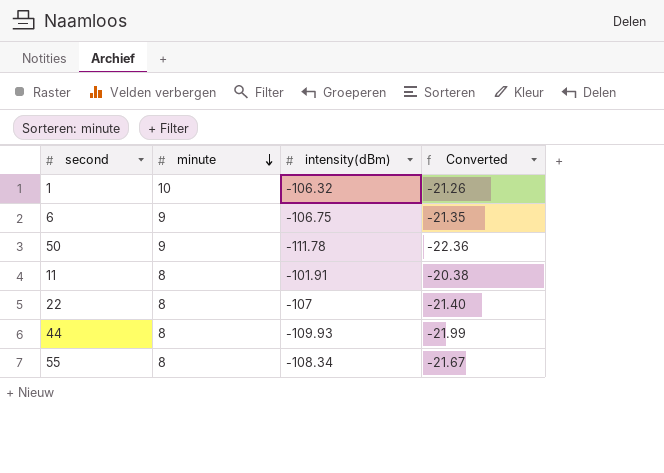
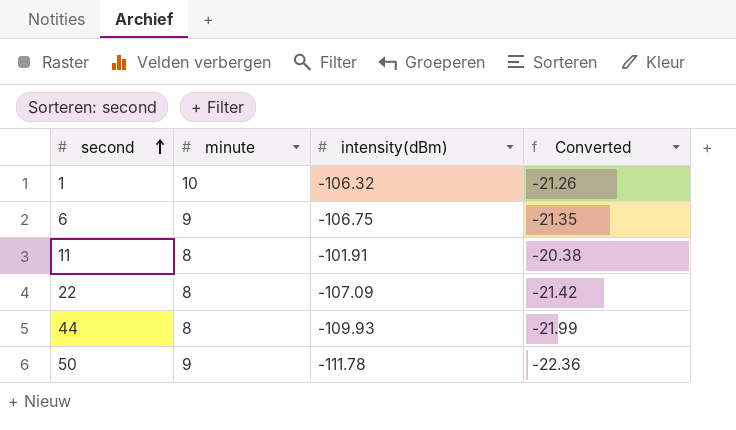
row order: minute descending -> second ascending
row 55: 8 | -108.34 | -21.67 -> none
22 | intensity(dBm): -107 -> -107.09
22 | Converted: -21.40 -> -21.42

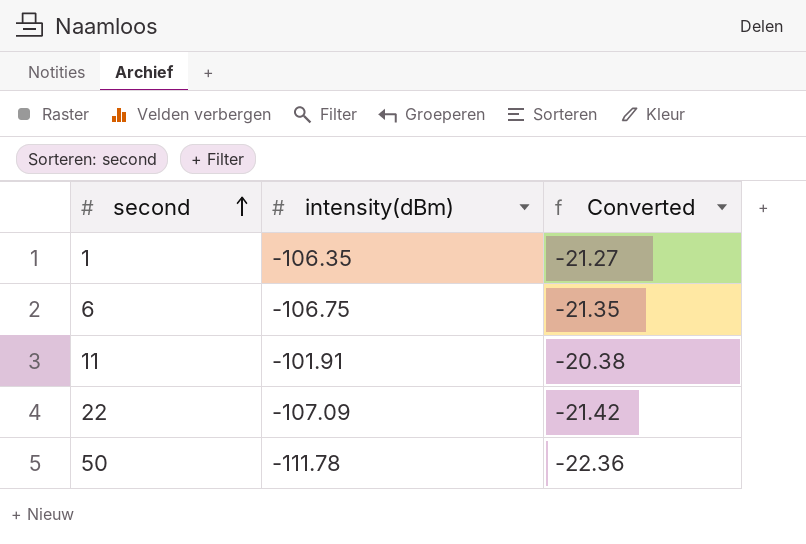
column minute | position: 2 -> none
row 44: 8 | -109.93 | -21.99 -> none
1 | intensity(dBm): -106.32 -> -106.35
1 | Converted: -21.26 -> -21.27

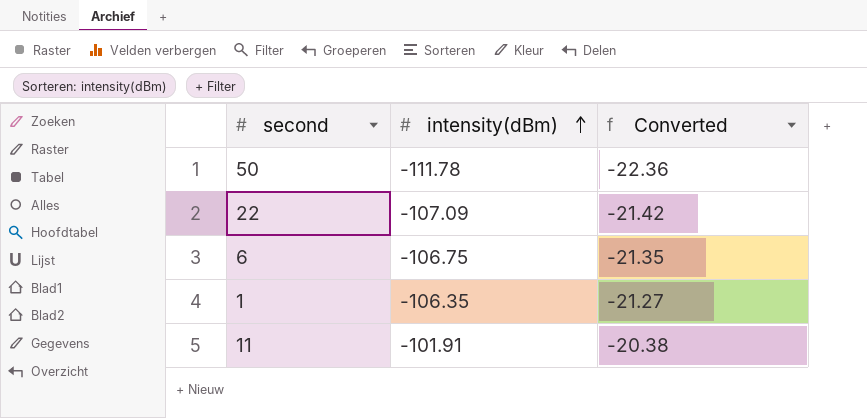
row order: second ascending -> intensity(dBm) ascending

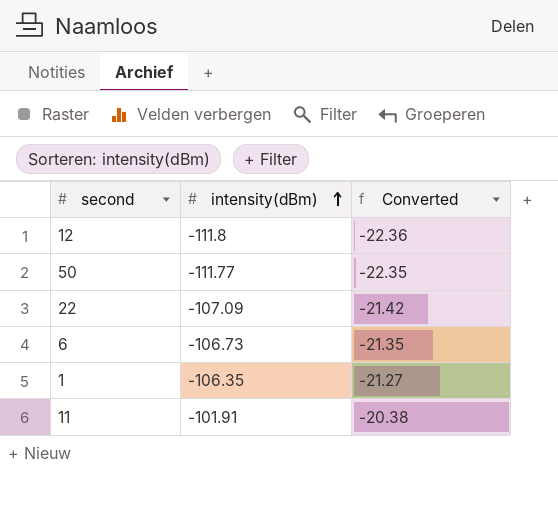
row 12: none -> -111.8 | -22.36
50 | intensity(dBm): -111.78 -> -111.77
50 | Converted: -22.36 -> -22.35
6 | intensity(dBm): -106.75 -> -106.73

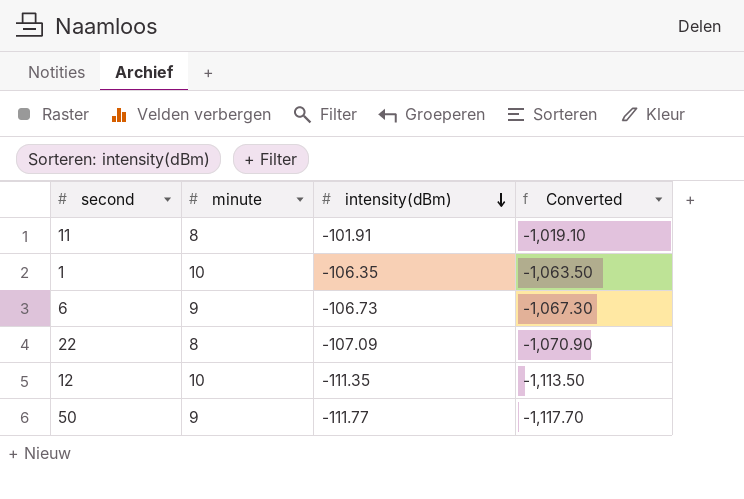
row order: intensity(dBm) ascending -> intensity(dBm) descending
column minute | position: none -> 2
column Converted | formula: [intensity(dBm)] * 0.2 -> [intensity(dBm)] * 10
12 | intensity(dBm): -111.8 -> -111.35

